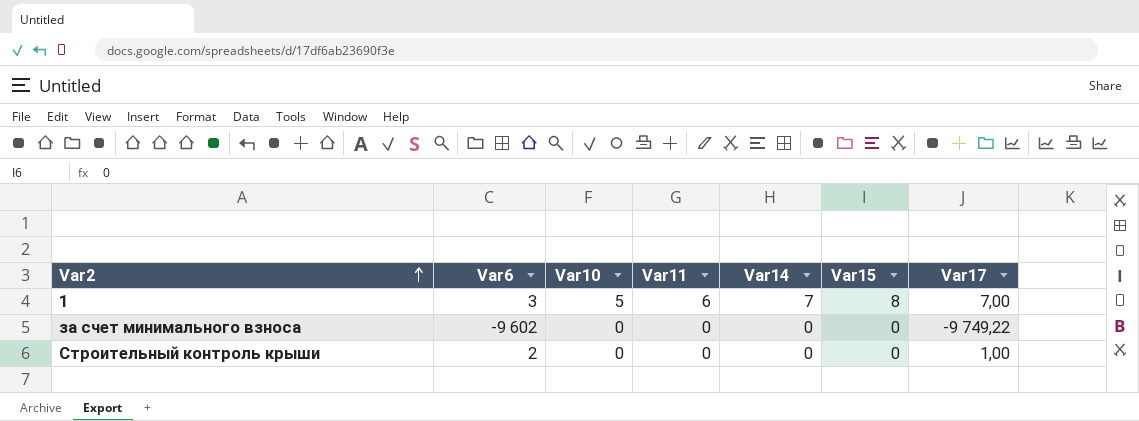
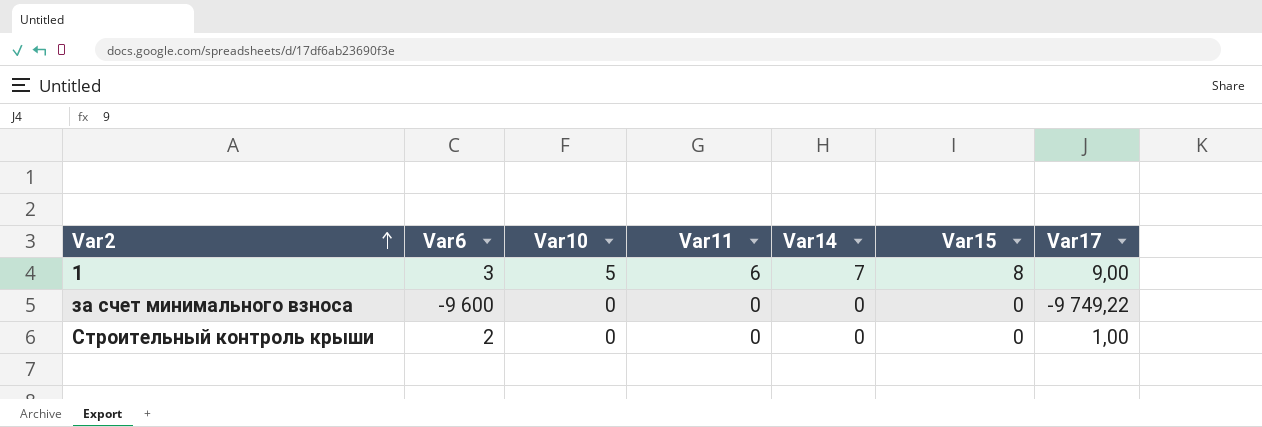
1 | Var17: 7,00 -> 9,00
за счет минимального взноса | Var6: -9 602 -> -9 600

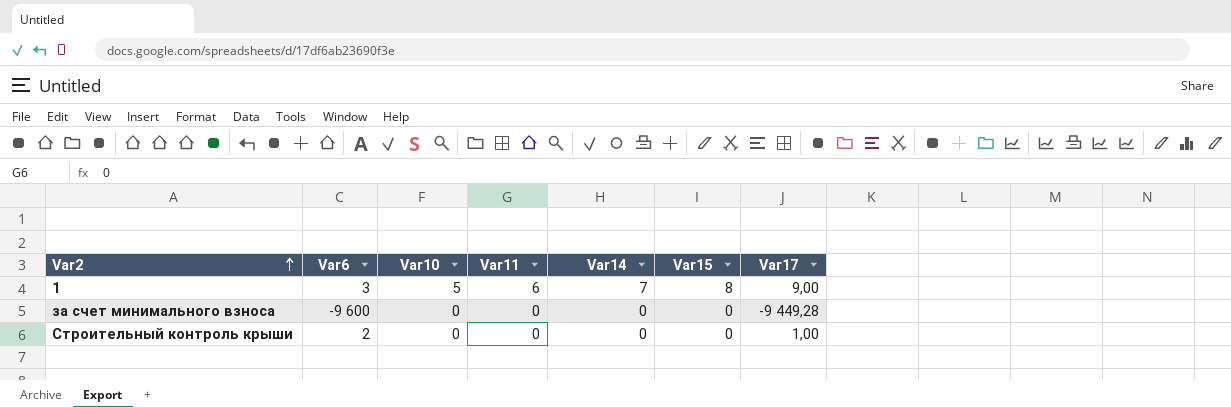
за счет минимального взноса | Var17: -9 749,22 -> -9 449,28

